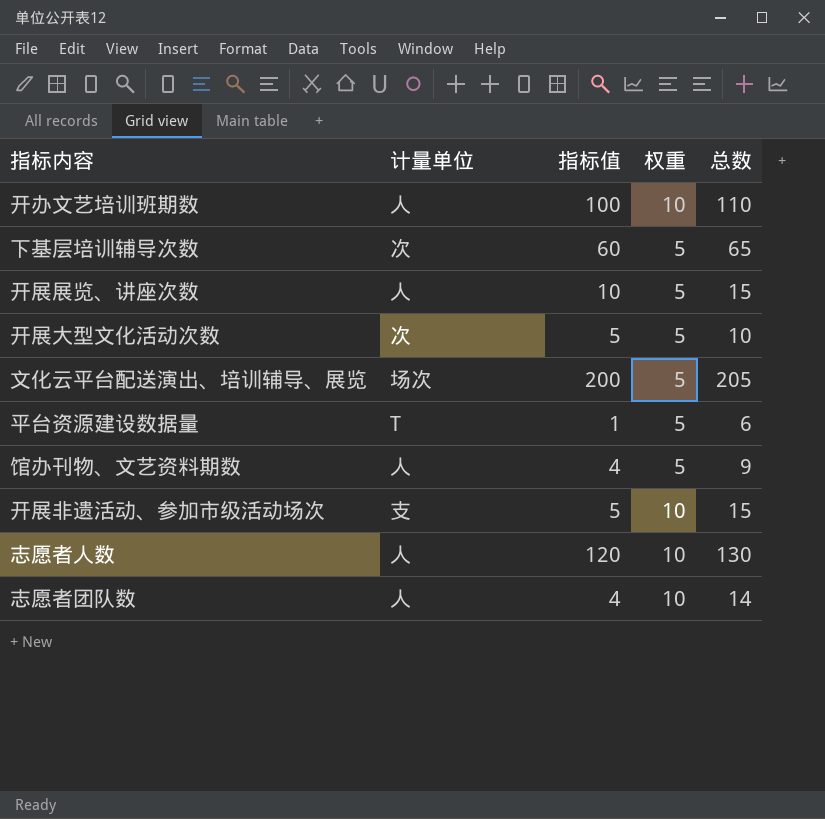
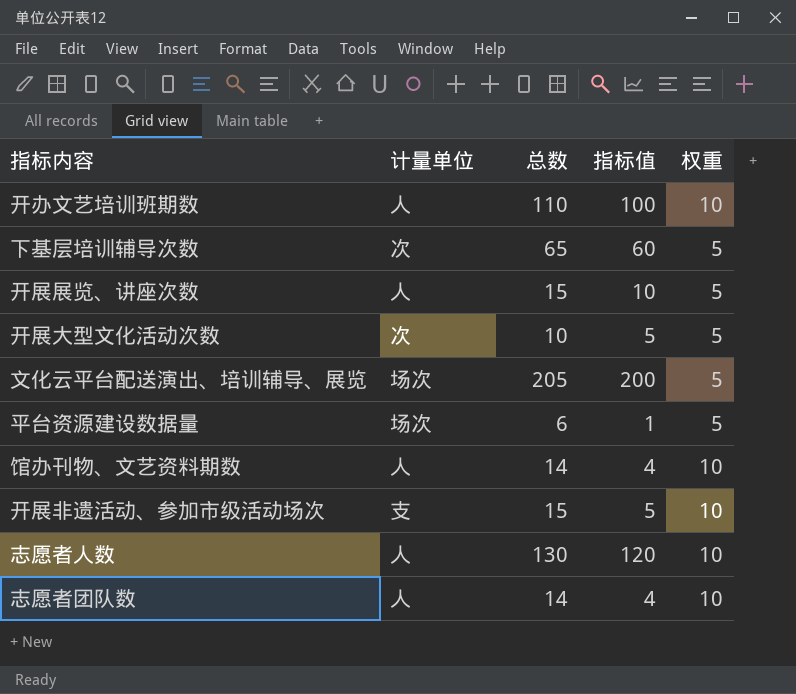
column 总数 | position: 5 -> 3
平台资源建设数据量 | 计量单位: T -> 场次
馆办刊物、文艺资料期数 | 总数: 9 -> 14
馆办刊物、文艺资料期数 | 权重: 5 -> 10

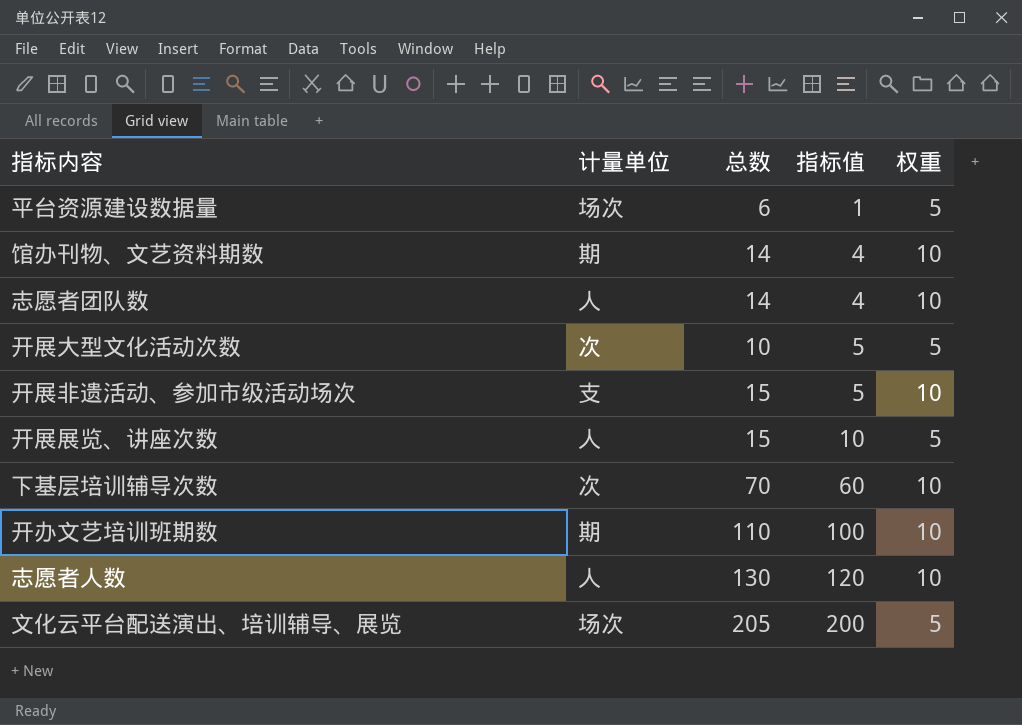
row order: none -> 指标值 ascending
馆办刊物、文艺资料期数 | 计量单位: 人 -> 期
下基层培训辅导次数 | 总数: 65 -> 70
下基层培训辅导次数 | 权重: 5 -> 10
开办文艺培训班期数 | 计量单位: 人 -> 期

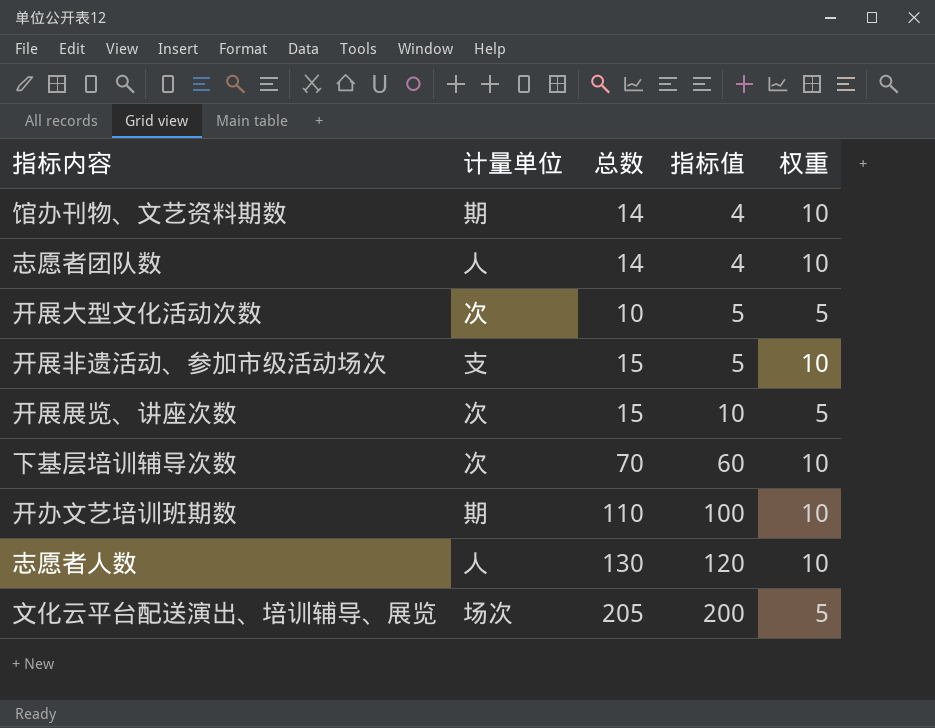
row 平台资源建设数据量: 场次 | 6 | 1 | 5 -> none
开展展览、讲座次数 | 计量单位: 人 -> 次

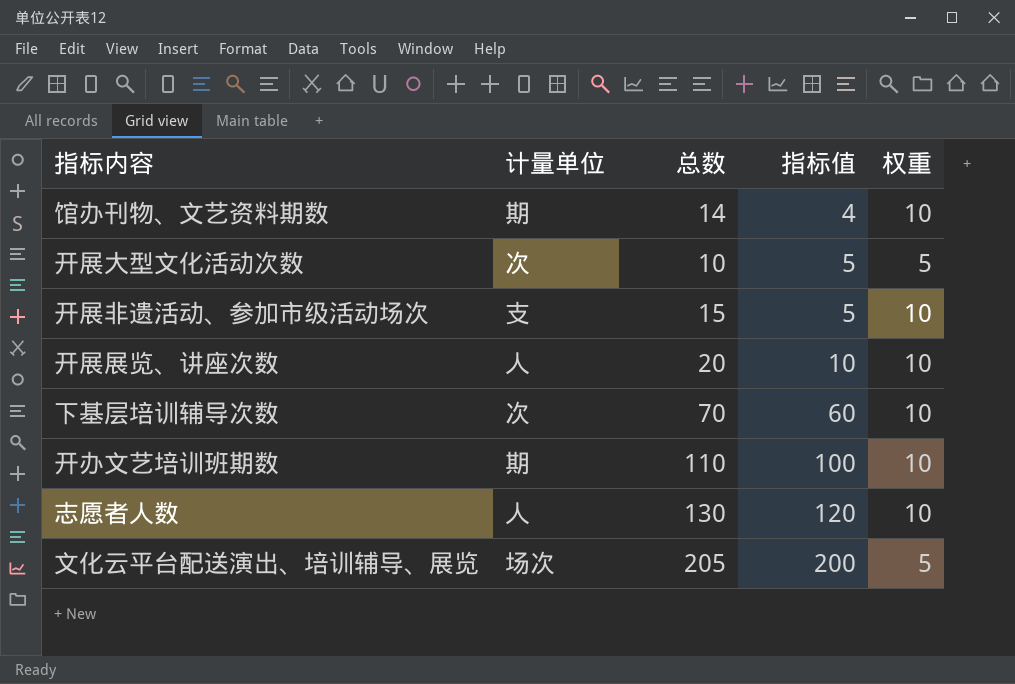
row 志愿者团队数: 人 | 14 | 4 | 10 -> none
开展展览、讲座次数 | 计量单位: 次 -> 人
开展展览、讲座次数 | 总数: 15 -> 20
开展展览、讲座次数 | 权重: 5 -> 10

